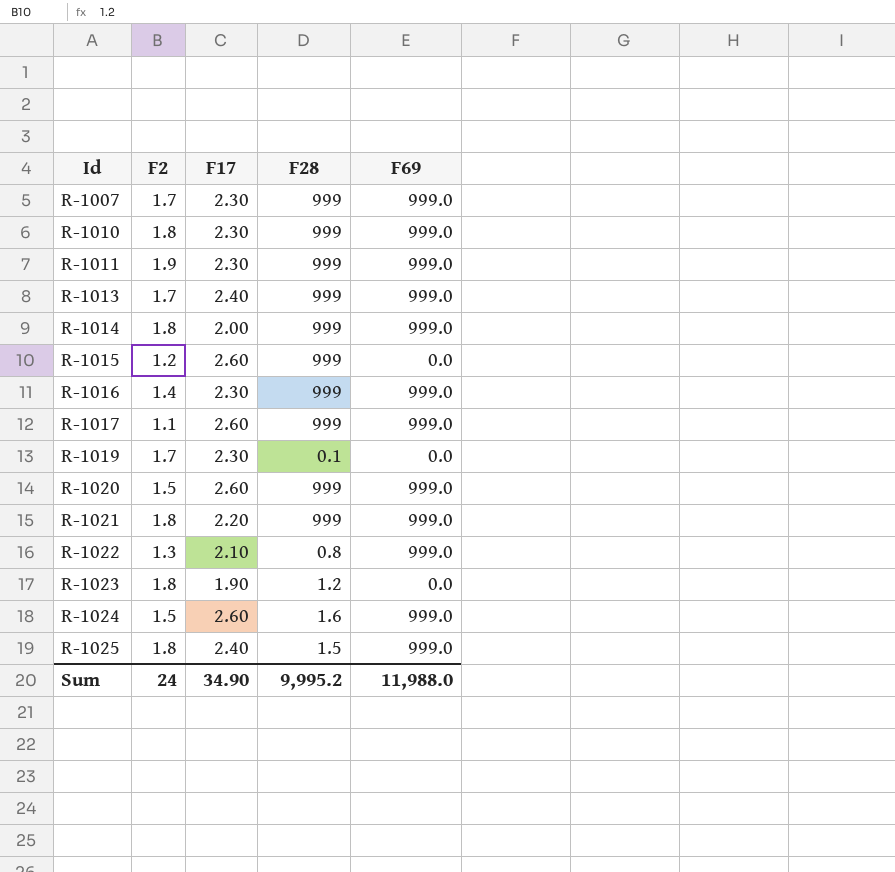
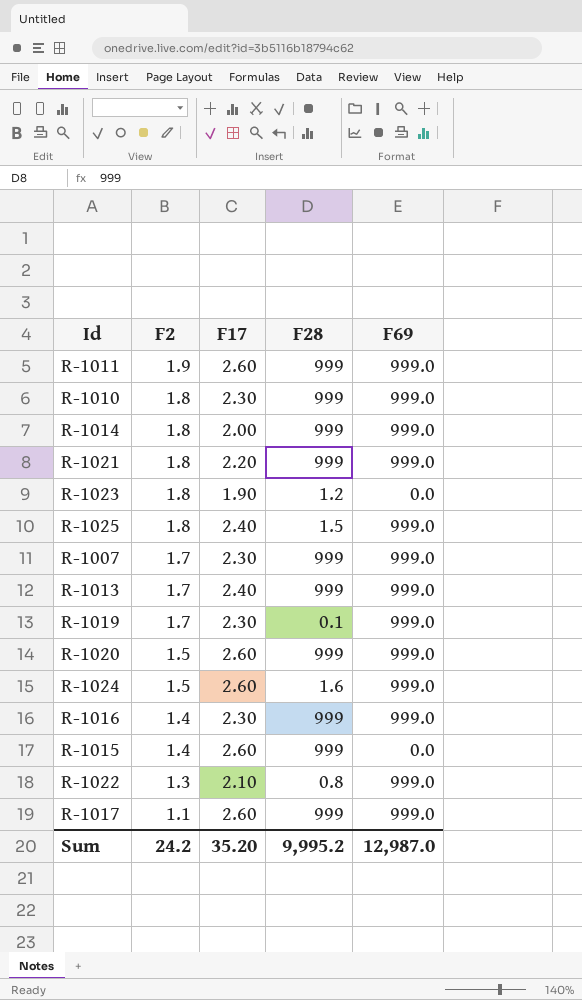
row order: Id ascending -> F2 descending
R-1011 | F17: 2.30 -> 2.60
R-1019 | F69: 0.0 -> 999.0
R-1015 | F2: 1.2 -> 1.4
Sum | F2: 24 -> 24.2
Sum | F17: 34.90 -> 35.20
Sum | F69: 11,988.0 -> 12,987.0

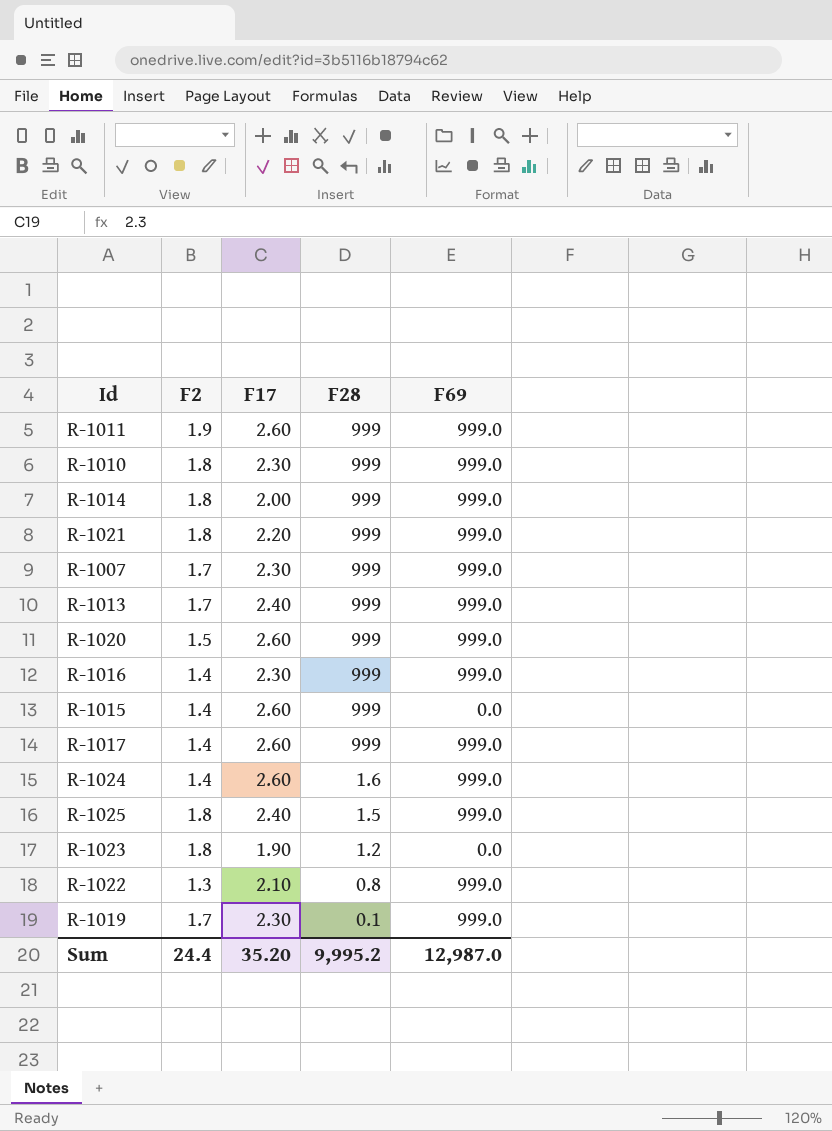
row order: F2 descending -> F28 descending
R-1017 | F2: 1.1 -> 1.4
R-1024 | F2: 1.5 -> 1.4
Sum | F2: 24.2 -> 24.4

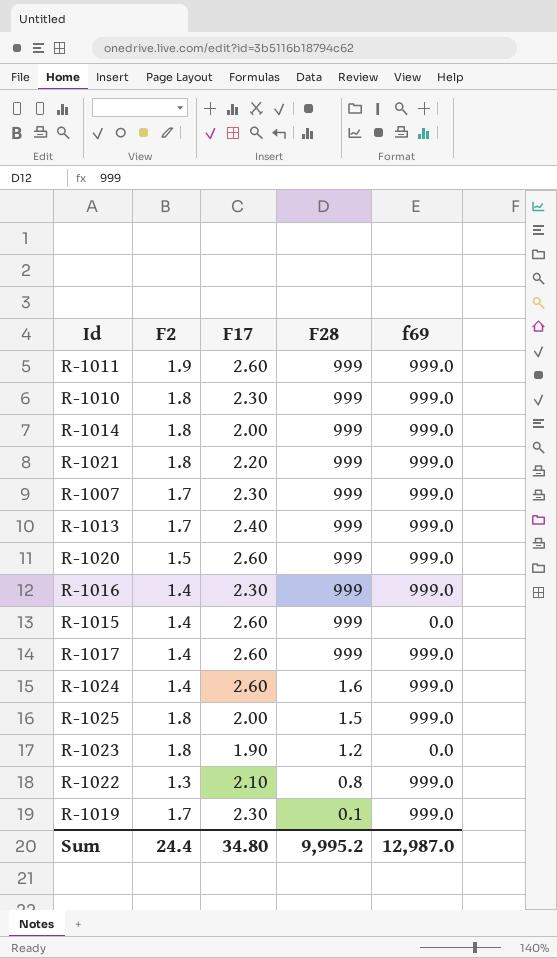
column name: F69 -> f69
R-1025 | F17: 2.40 -> 2.00
Sum | F17: 35.20 -> 34.80

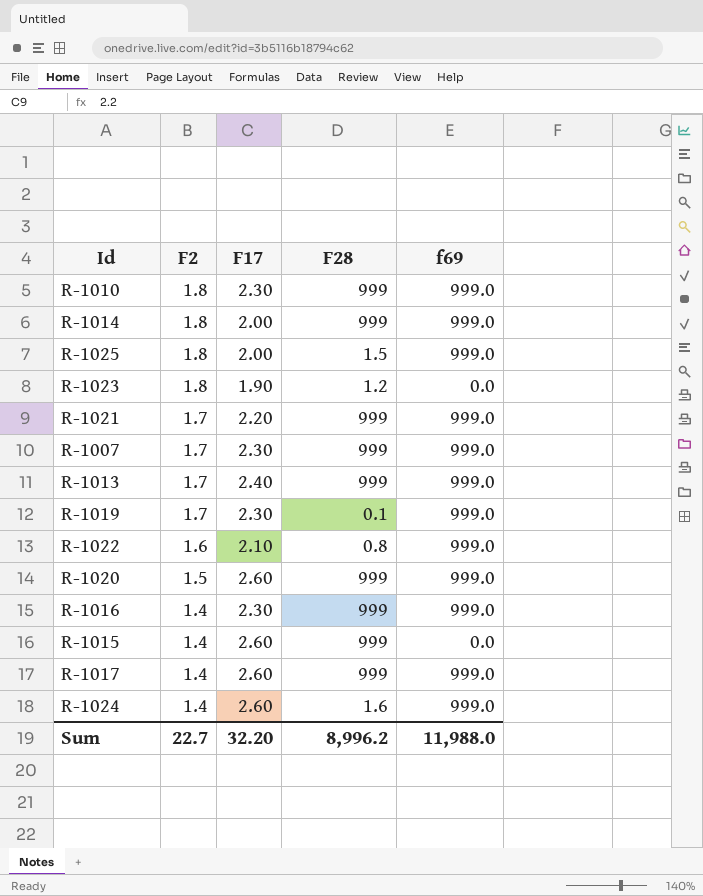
row order: F28 descending -> F2 descending
row R-1011: 1.9 | 2.60 | 999 | 999.0 -> none
R-1021 | F2: 1.8 -> 1.7
R-1022 | F2: 1.3 -> 1.6
Sum | F2: 24.4 -> 22.7
Sum | F17: 34.80 -> 32.20
Sum | F28: 9,995.2 -> 8,996.2
Sum | f69: 12,987.0 -> 11,988.0

